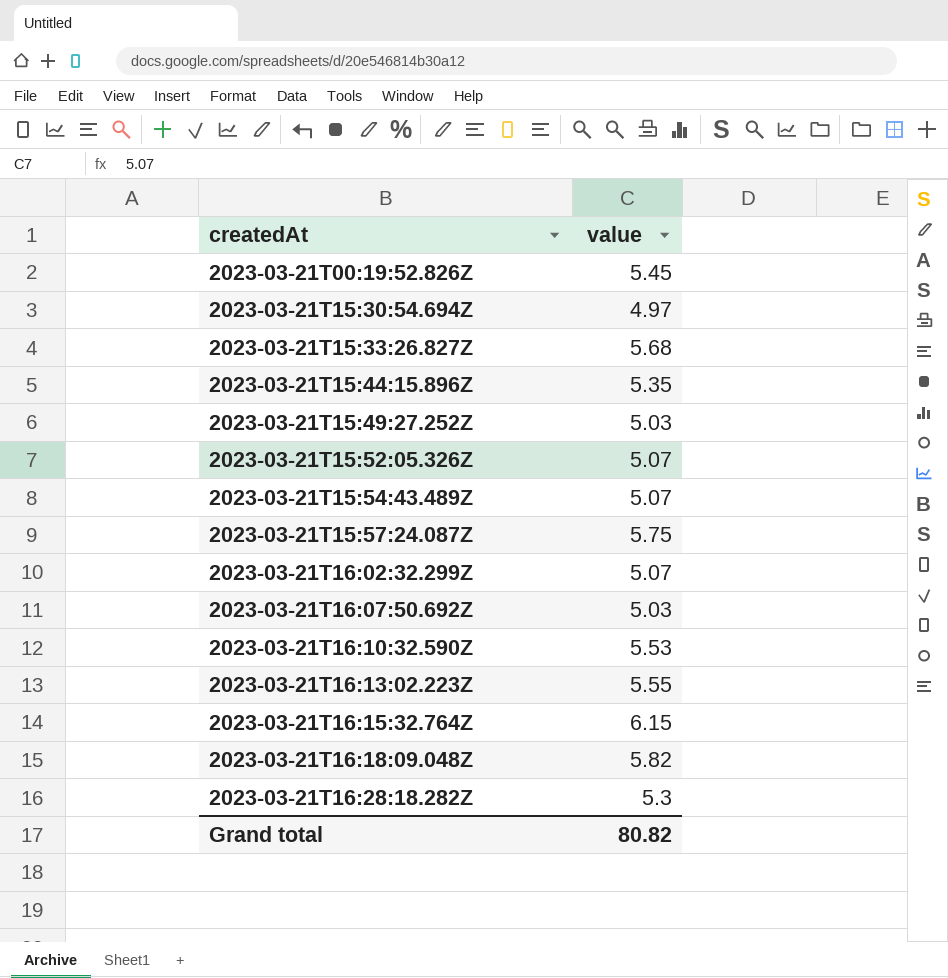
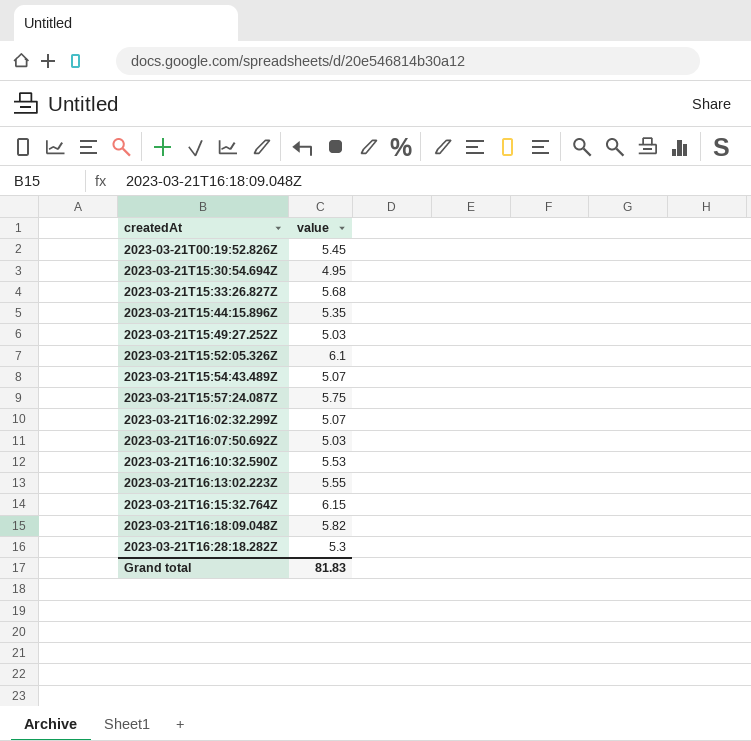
2023-03-21T15:30:54.694Z | value: 4.97 -> 4.95
2023-03-21T15:52:05.326Z | value: 5.07 -> 6.1
Grand total | value: 80.82 -> 81.83

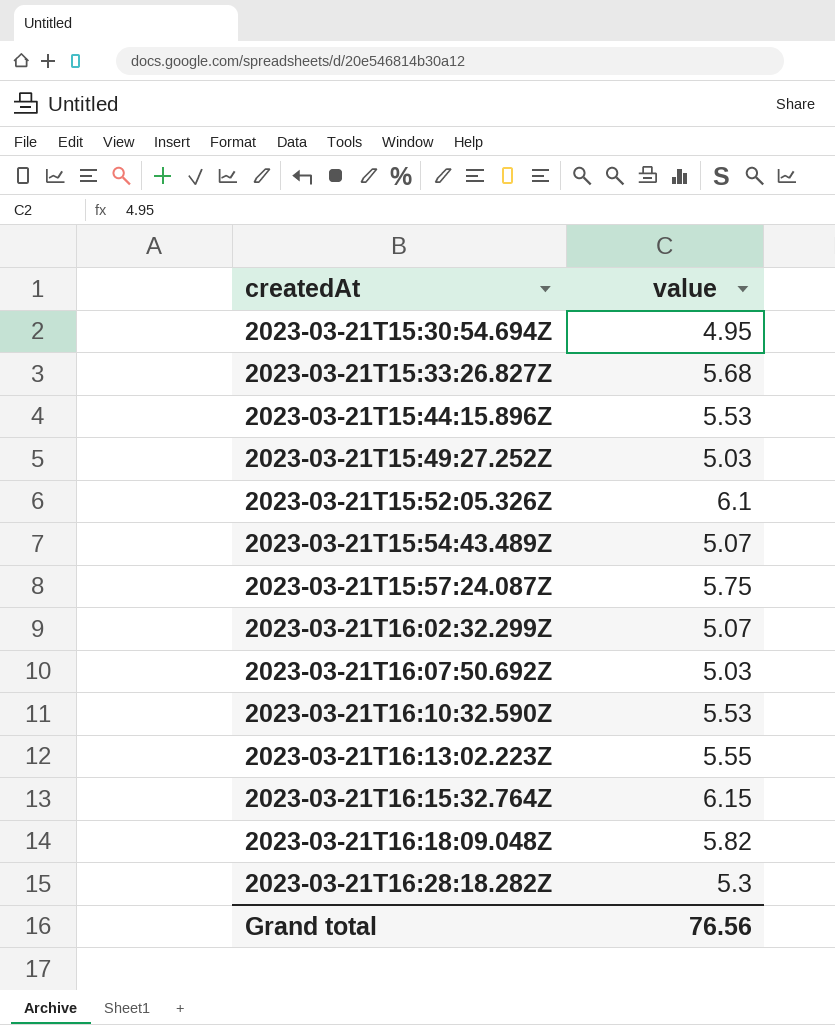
row 2023-03-21T00:19:52.826Z: 5.45 -> none
2023-03-21T15:44:15.896Z | value: 5.35 -> 5.53
Grand total | value: 81.83 -> 76.56

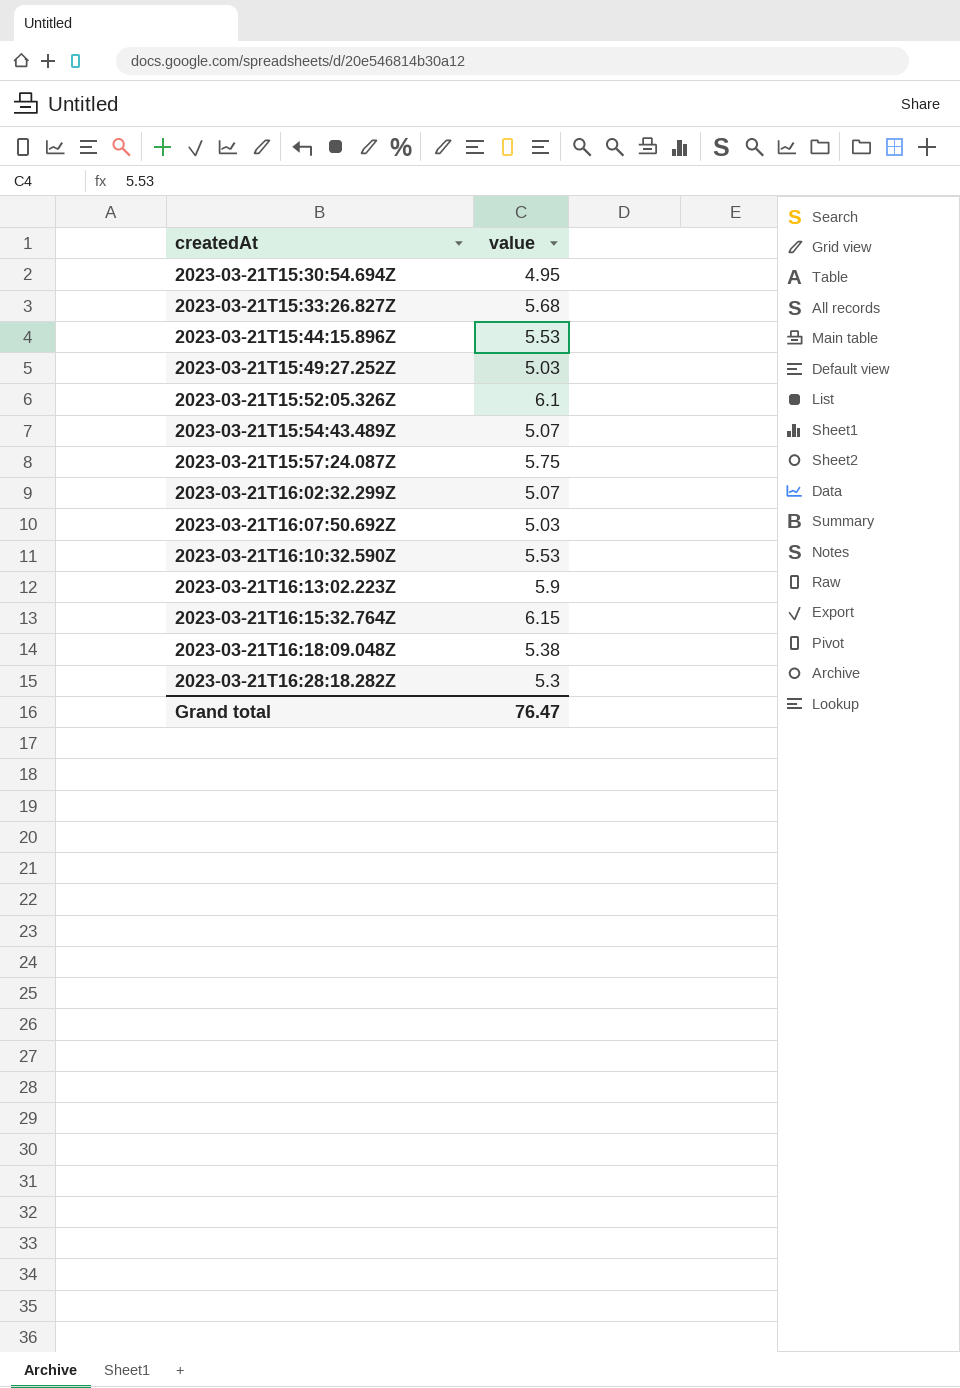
2023-03-21T16:13:02.223Z | value: 5.55 -> 5.9
2023-03-21T16:18:09.048Z | value: 5.82 -> 5.38
Grand total | value: 76.56 -> 76.47

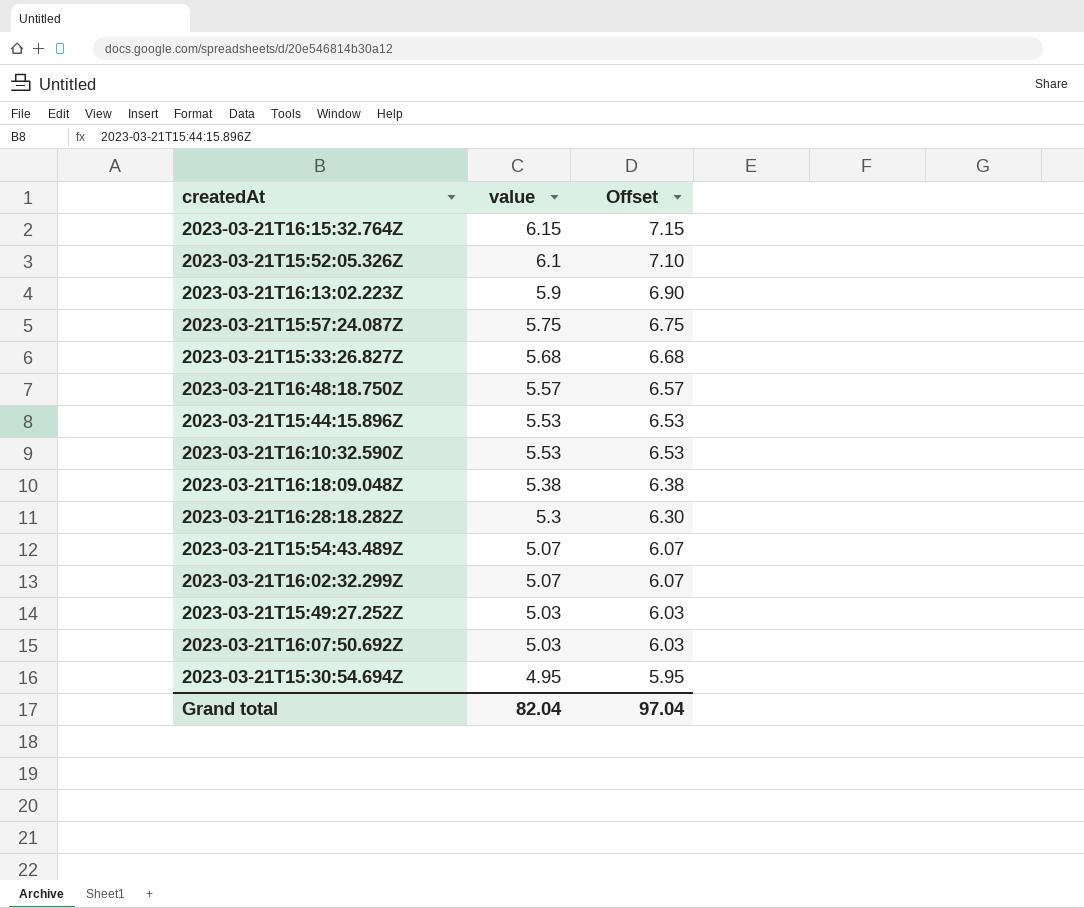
row order: createdAt ascending -> value descending
column Offset | formula: none -> [value] + 1
row 2023-03-21T16:48:18.750Z: none -> 5.57 | 6.57
Grand total | value: 76.47 -> 82.04

